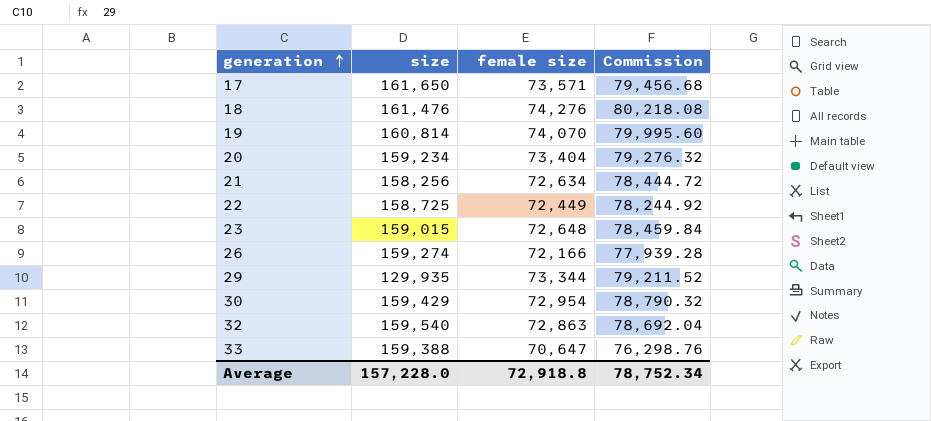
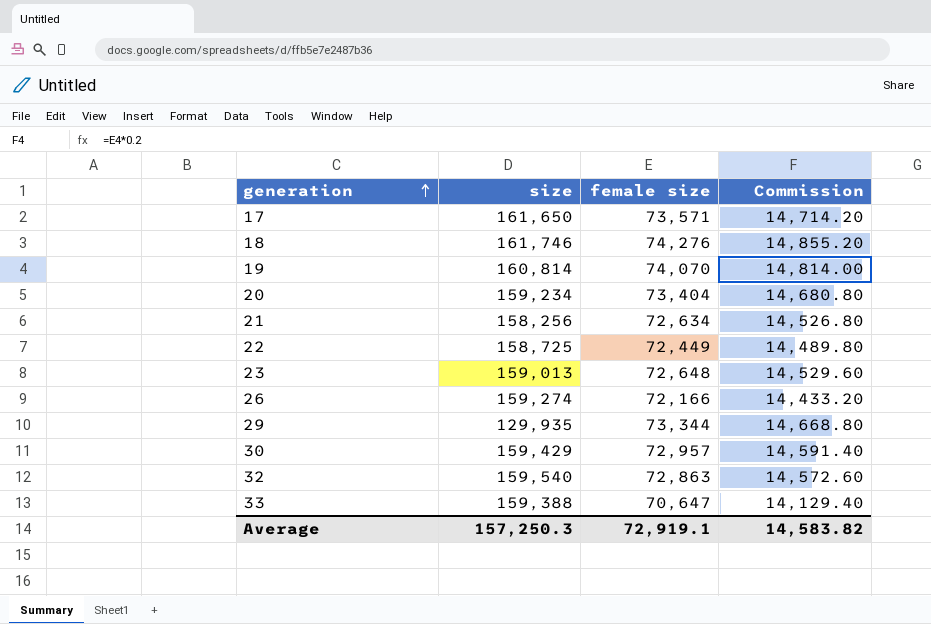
column Commission | formula: [female size] * 1.08 -> [female size] * 0.2
18 | size: 161,476 -> 161,746
23 | size: 159,015 -> 159,013
30 | female size: 72,954 -> 72,957
Average | size: 157,228.0 -> 157,250.3
Average | female size: 72,918.8 -> 72,919.1
Average | Commission: 78,752.34 -> 14,583.82

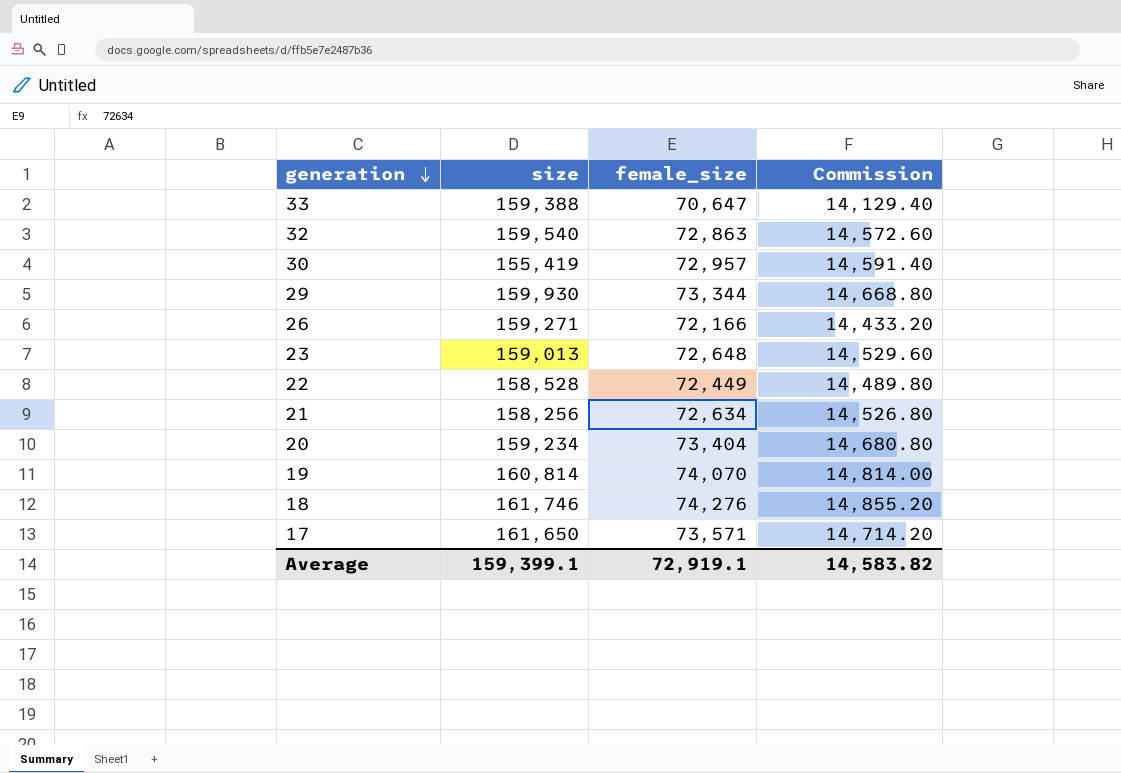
row order: generation ascending -> generation descending
column name: female size -> female_size
30 | size: 159,429 -> 155,419
29 | size: 129,935 -> 159,930
26 | size: 159,274 -> 159,271
22 | size: 158,725 -> 158,528
Average | size: 157,250.3 -> 159,399.1

